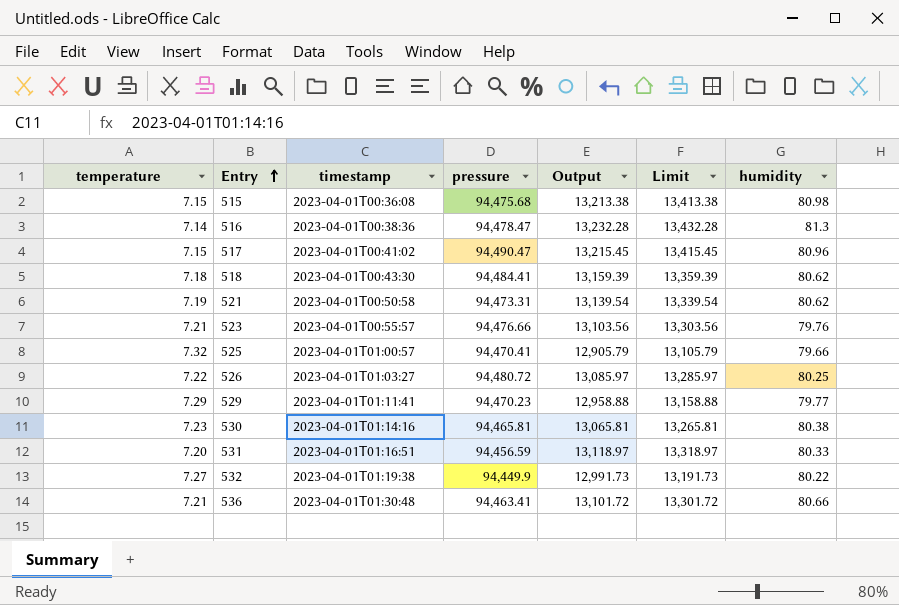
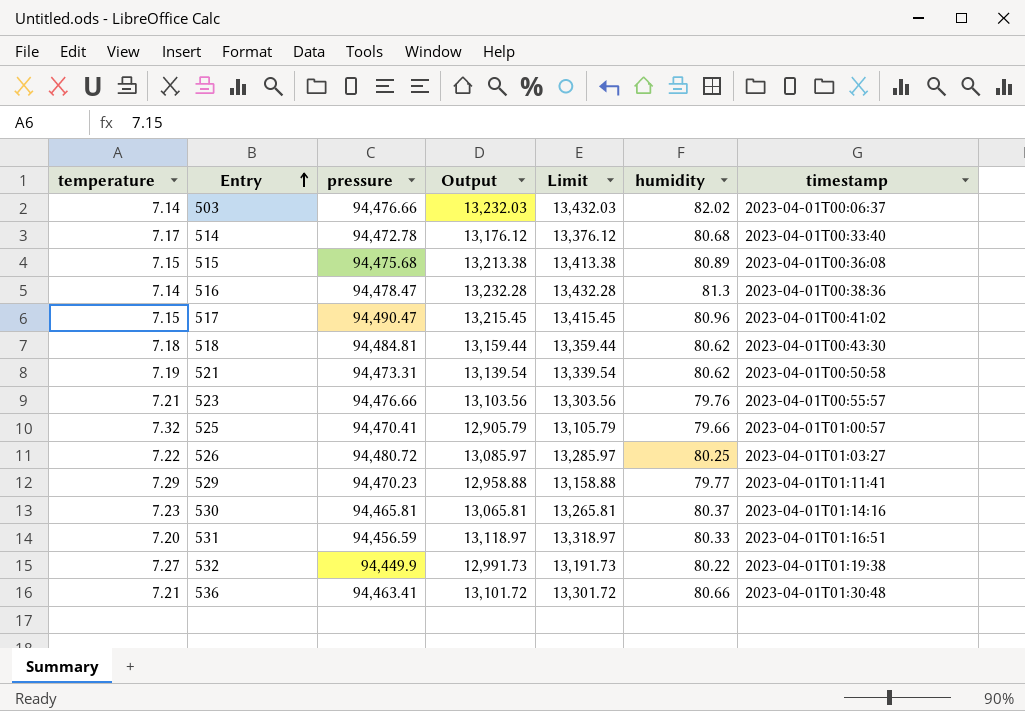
column timestamp | position: 3 -> 7
row 503: none -> 7.14 | 94,476.66 | 13,232.03 | 13,432.03 | 82.02 | 2023-04-01T00:06:37
row 514: none -> 7.17 | 94,472.78 | 13,176.12 | 13,376.12 | 80.68 | 2023-04-01T00:33:40
515 | humidity: 80.98 -> 80.89
518 | pressure: 94,484.41 -> 94,484.81
518 | Output: 13,159.39 -> 13,159.44
518 | Limit: 13,359.39 -> 13,359.44
530 | humidity: 80.38 -> 80.37

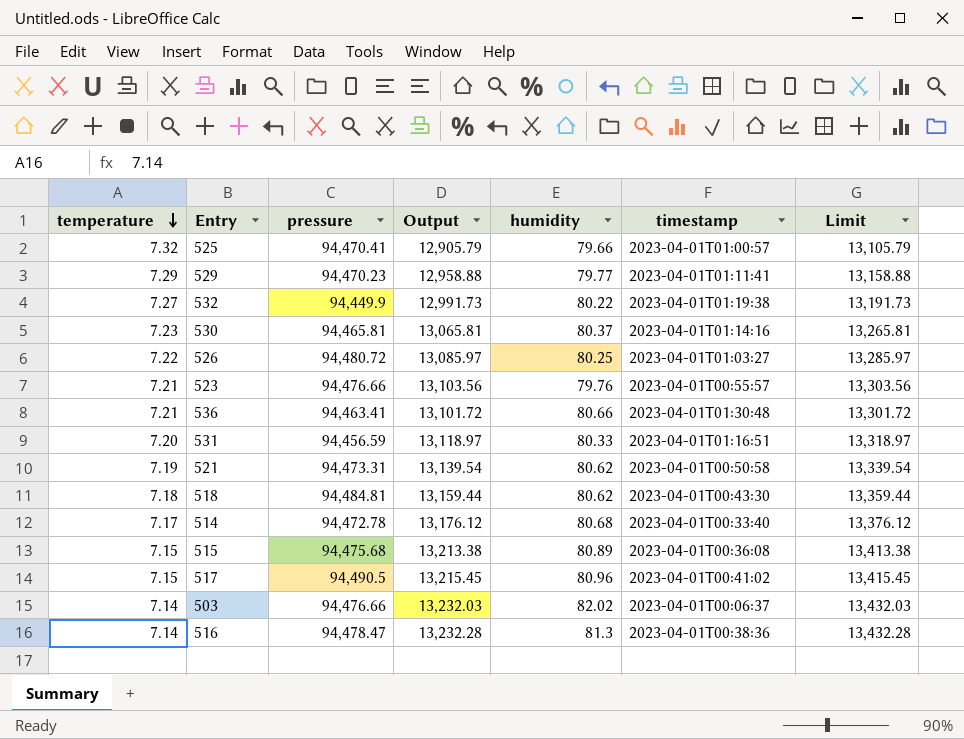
row order: Entry ascending -> temperature descending
column Limit | position: 5 -> 7
517 | pressure: 94,490.47 -> 94,490.5

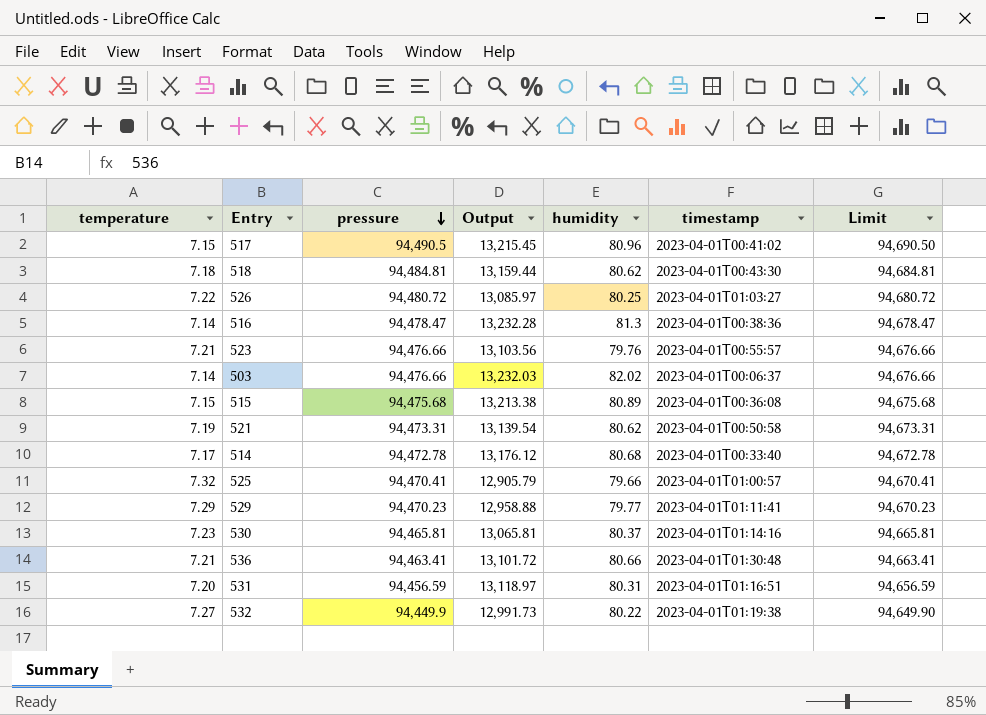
row order: temperature descending -> pressure descending
column Limit | formula: [Output] + 200 -> [pressure] + 200
531 | humidity: 80.33 -> 80.31

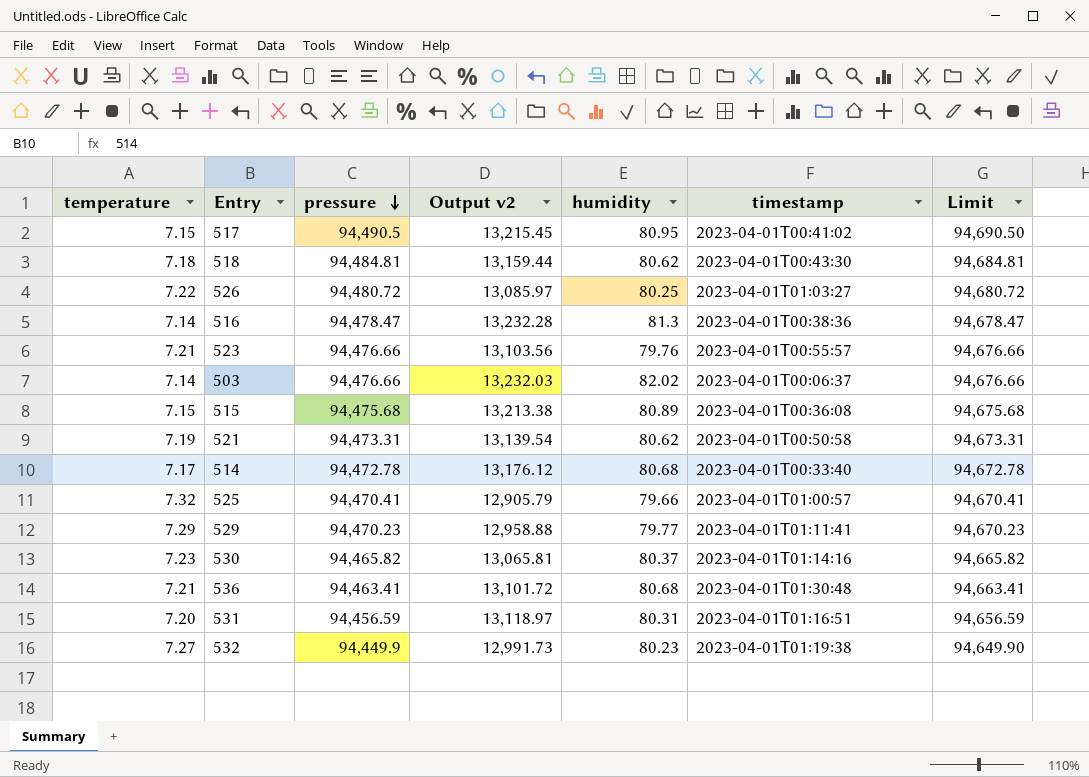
column name: Output -> Output v2
517 | humidity: 80.96 -> 80.95
530 | pressure: 94,465.81 -> 94,465.82
530 | Limit: 94,665.81 -> 94,665.82
536 | humidity: 80.66 -> 80.68
532 | humidity: 80.22 -> 80.23

